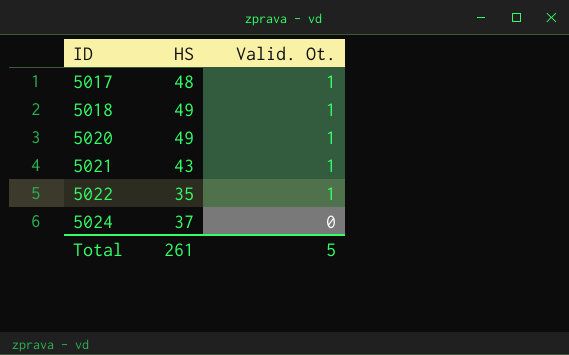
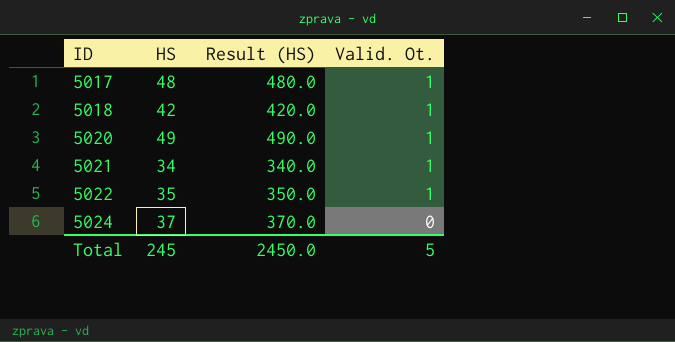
column Result (HS) | formula: none -> [HS] * 10
5018 | HS: 49 -> 42
5021 | HS: 43 -> 34
Total | HS: 261 -> 245

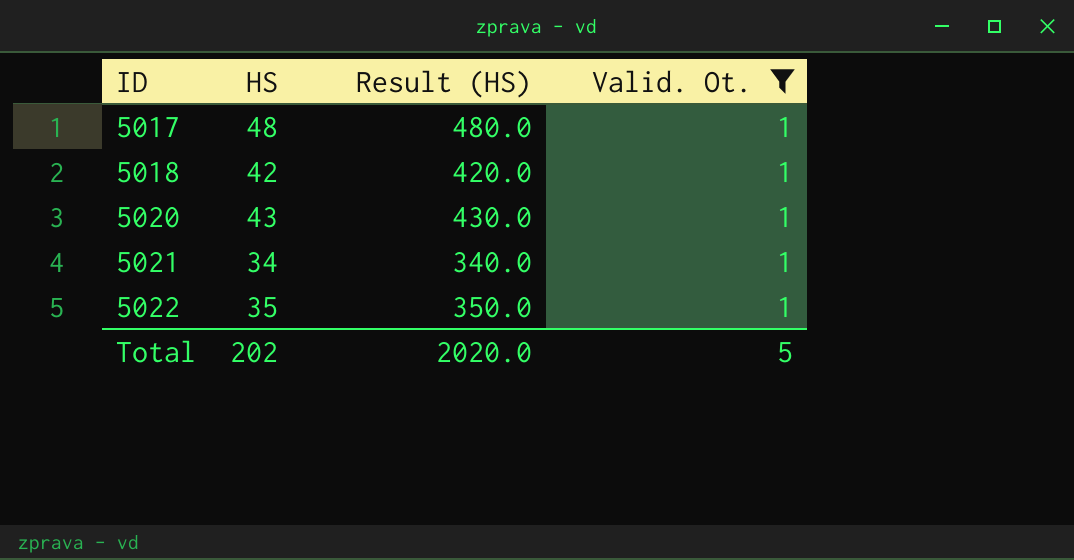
filter: none -> Valid. Ot. = 1
5020 | HS: 49 -> 43
5020 | Result (HS): 490.0 -> 430.0
Total | HS: 245 -> 202
Total | Result (HS): 2450.0 -> 2020.0

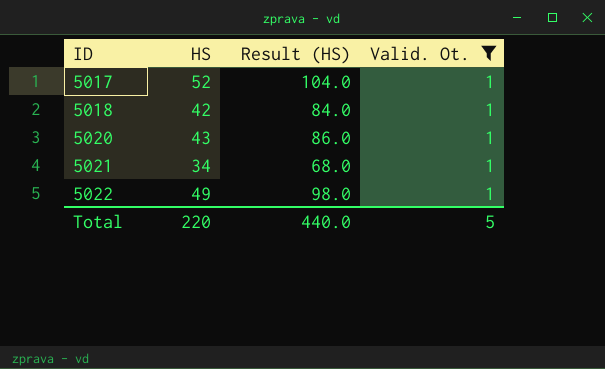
column Result (HS) | formula: [HS] * 10 -> [HS] * 2
5017 | HS: 48 -> 52
5022 | HS: 35 -> 49
Total | HS: 202 -> 220
Total | Result (HS): 2020.0 -> 440.0

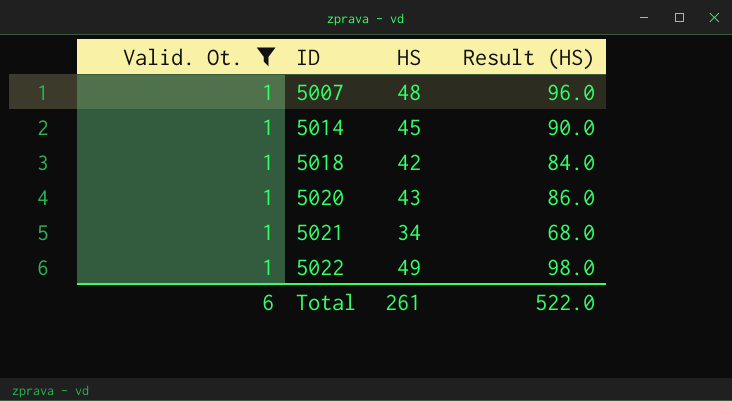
column Valid. Ot. | position: 4 -> 1
row 5017: 52 | 104.0 | 1 -> none
row 5007: none -> 1 | 48 | 96.0
row 5014: none -> 1 | 45 | 90.0
Total | Valid. Ot.: 5 -> 6
Total | HS: 220 -> 261
Total | Result (HS): 440.0 -> 522.0

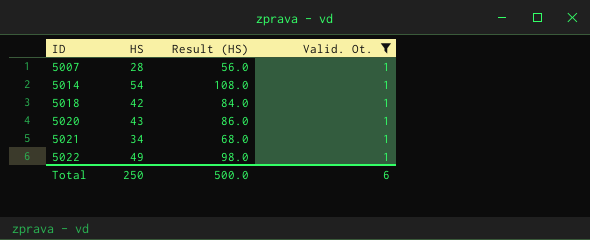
column Valid. Ot. | position: 1 -> 4
5007 | HS: 48 -> 28
5007 | Result (HS): 96.0 -> 56.0
5014 | HS: 45 -> 54
5014 | Result (HS): 90.0 -> 108.0
Total | HS: 261 -> 250
Total | Result (HS): 522.0 -> 500.0

